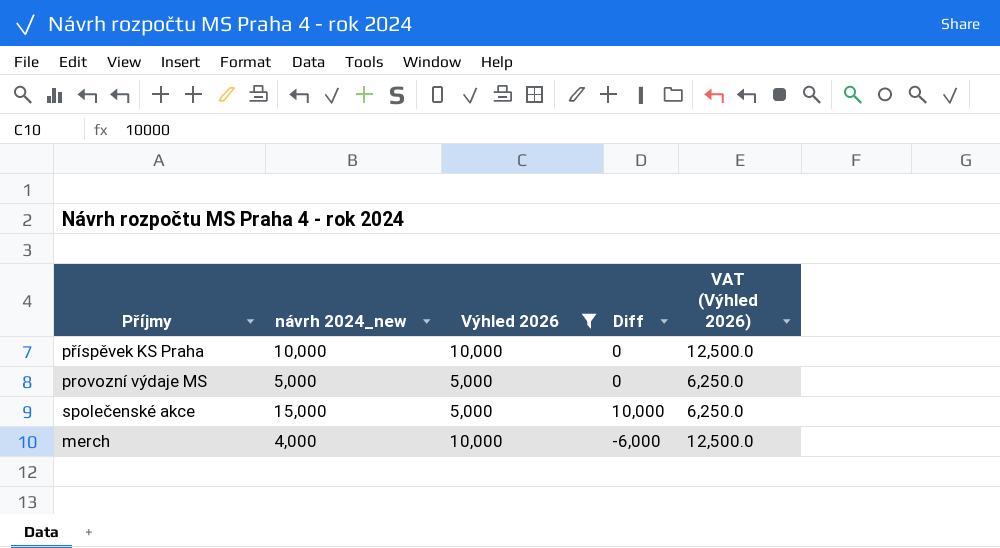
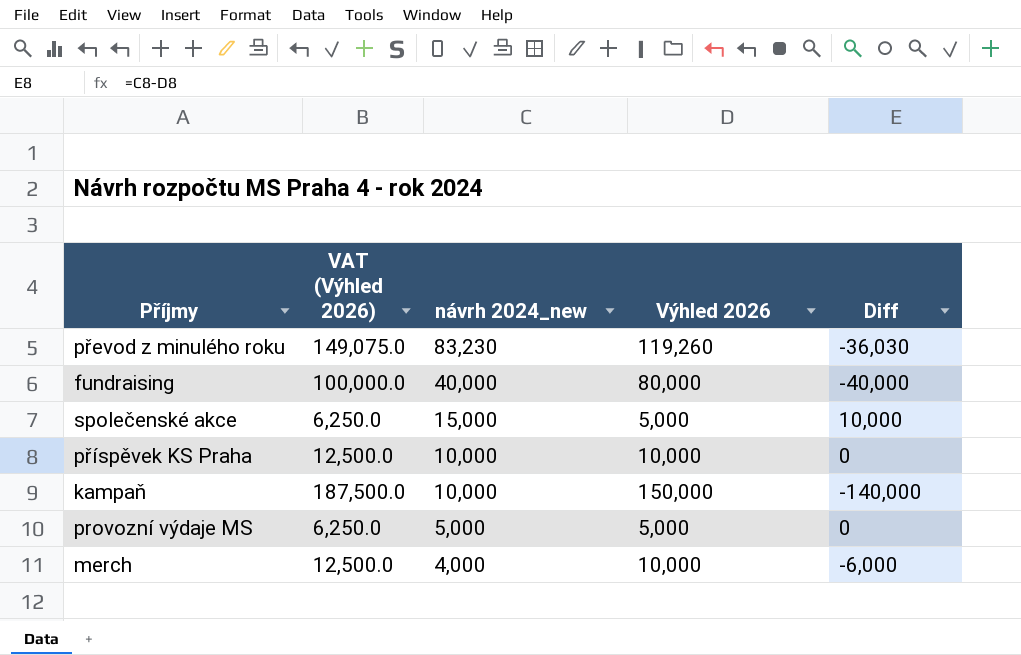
filter: Výhled 2026 <= 10,000 -> none
row order: none -> návrh 2024_new descending
column VAT (Výhled 2026) | position: 5 -> 2

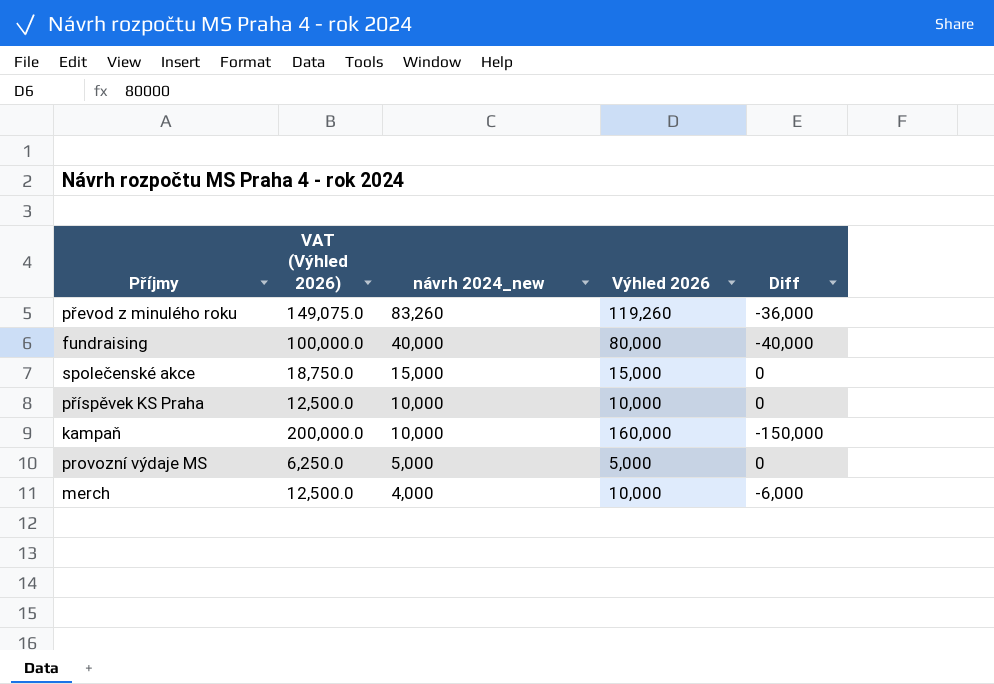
převod z minulého roku | návrh 2024_new: 83,230 -> 83,260
převod z minulého roku | Diff: -36,030 -> -36,000
společenské akce | VAT (Výhled 2026): 6,250.0 -> 18,750.0
společenské akce | Výhled 2026: 5,000 -> 15,000
společenské akce | Diff: 10,000 -> 0
kampaň | VAT (Výhled 2026): 187,500.0 -> 200,000.0
kampaň | Výhled 2026: 150,000 -> 160,000
kampaň | Diff: -140,000 -> -150,000

